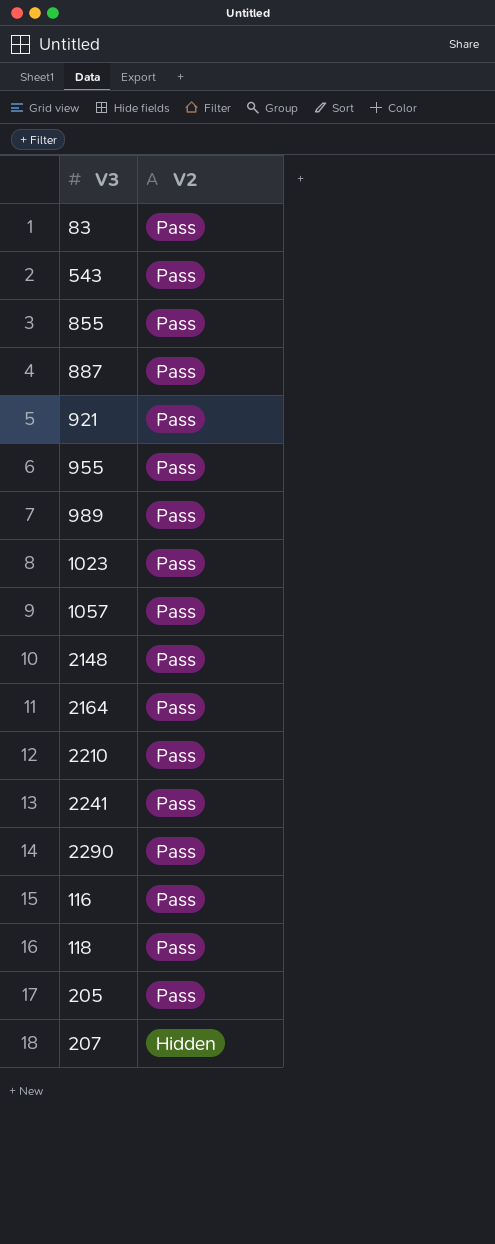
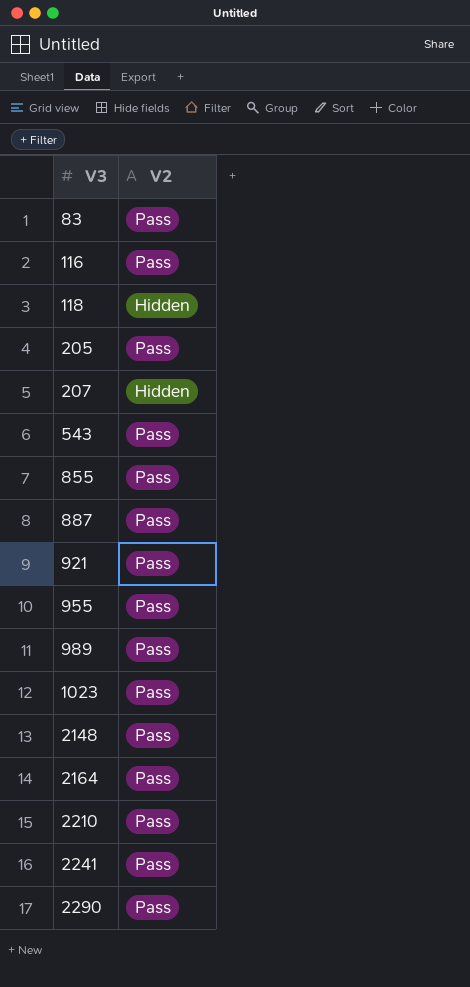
row order: V2 descending -> V3 ascending
row 1057: Pass -> none
118 | V2: Pass -> Hidden

